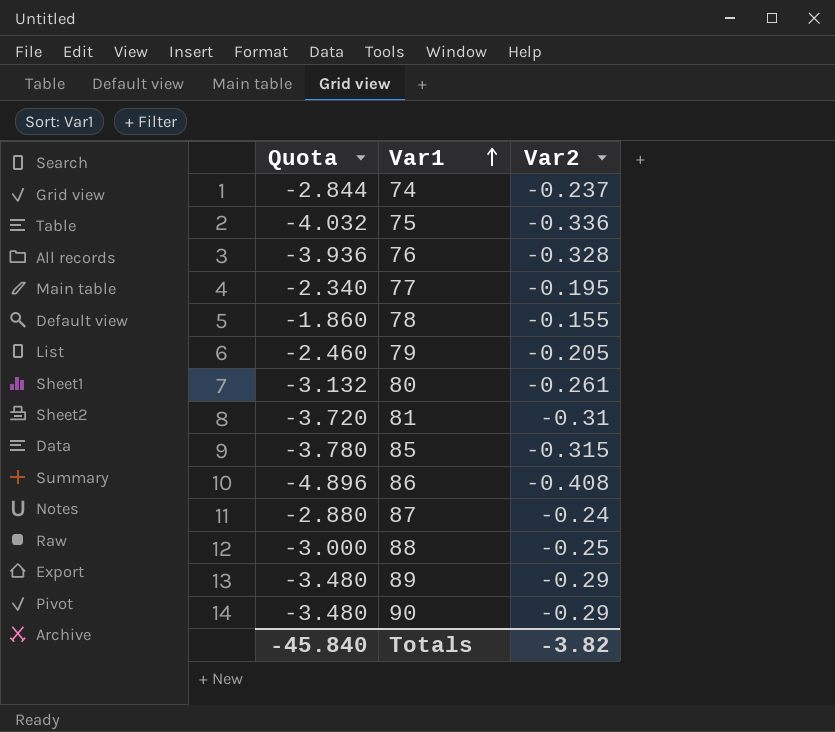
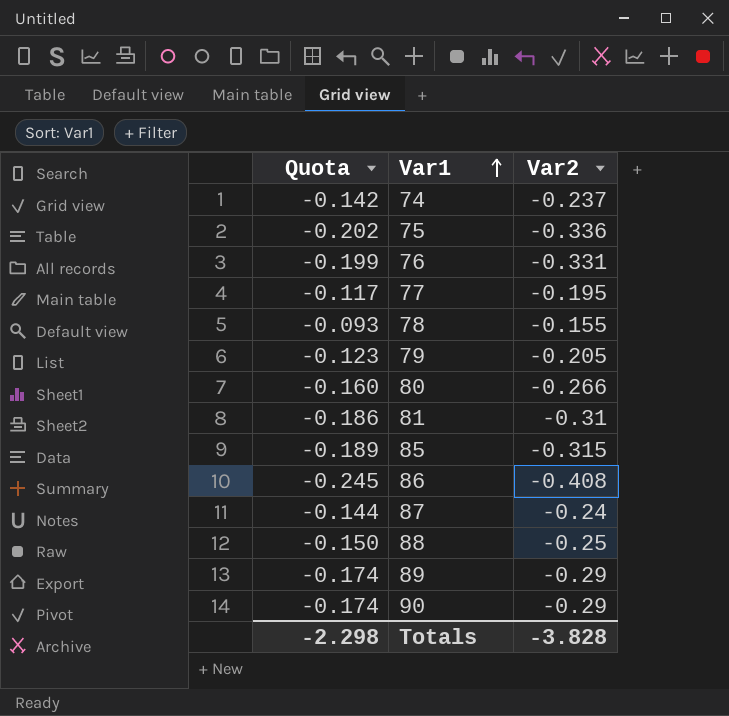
column Quota | formula: [Var2] * 12 -> [Var2] * 0.6
76 | Var2: -0.328 -> -0.331
80 | Var2: -0.261 -> -0.266
Totals | Quota: -45.840 -> -2.298
Totals | Var2: -3.82 -> -3.828

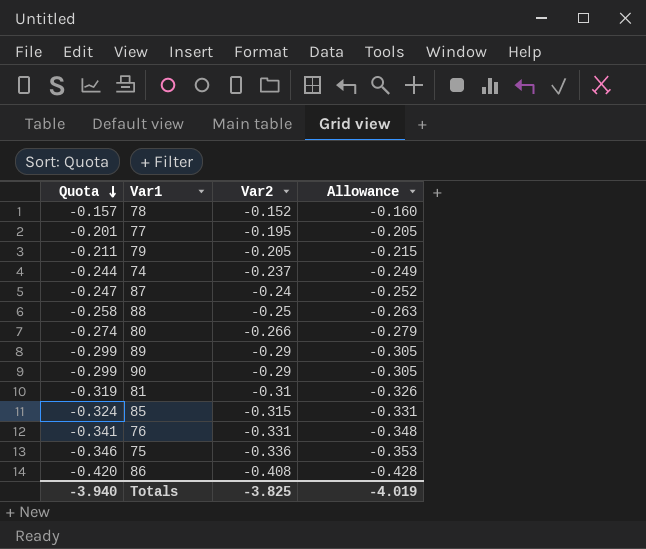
row order: Var1 ascending -> Quota descending
column Quota | formula: [Var2] * 0.6 -> [Var2] * 1.03
column Allowance | formula: none -> [Var2] * 1.05
78 | Var2: -0.155 -> -0.152
Totals | Quota: -2.298 -> -3.940
Totals | Var2: -3.828 -> -3.825

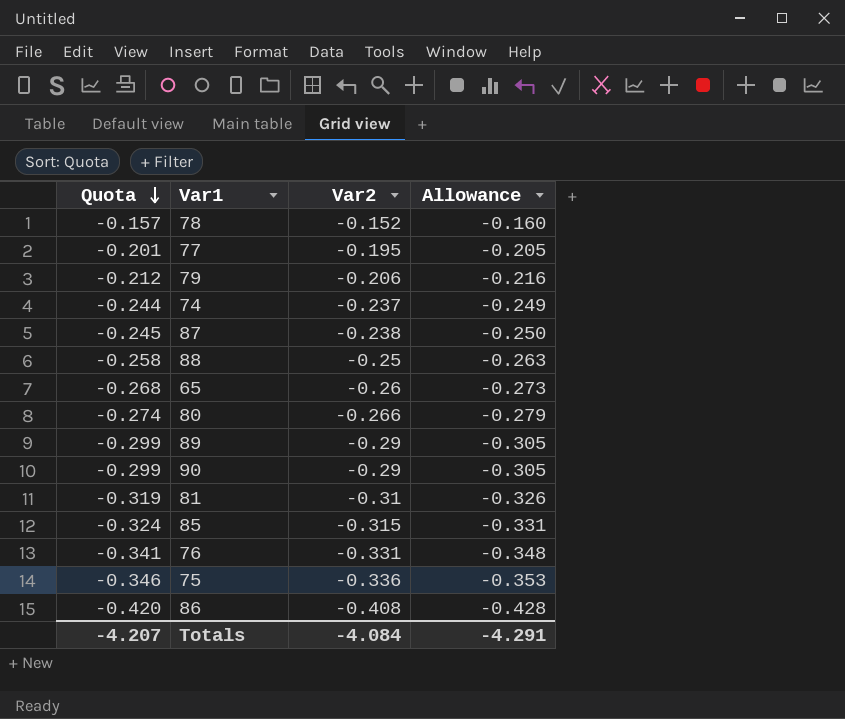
79 | Quota: -0.211 -> -0.212
79 | Var2: -0.205 -> -0.206
79 | Allowance: -0.215 -> -0.216
87 | Quota: -0.247 -> -0.245
87 | Var2: -0.24 -> -0.238
87 | Allowance: -0.252 -> -0.250
row 65: none -> -0.268 | -0.26 | -0.273
Totals | Quota: -3.940 -> -4.207
Totals | Var2: -3.825 -> -4.084
Totals | Allowance: -4.019 -> -4.291

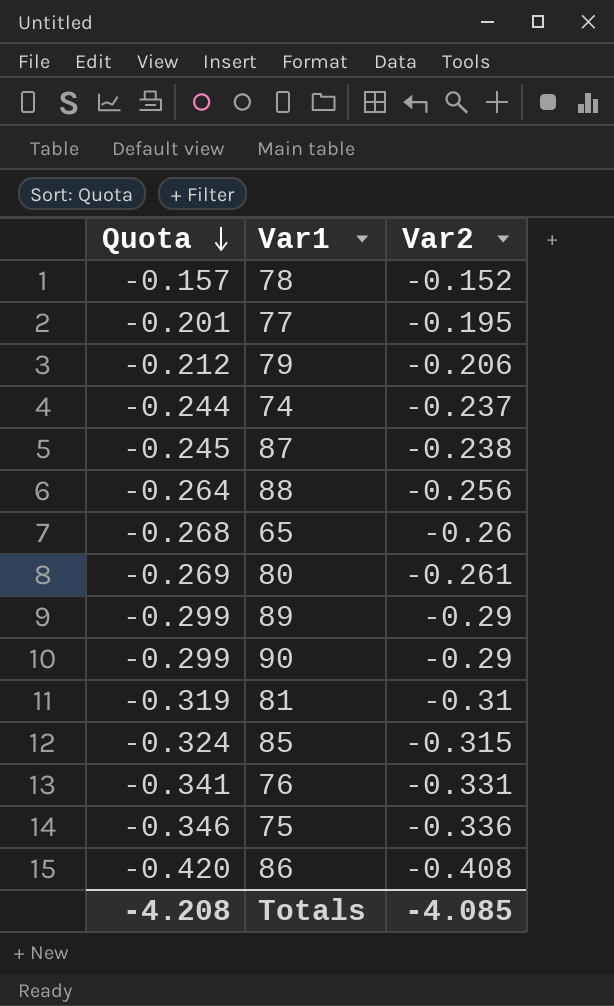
column Allowance | formula: [Var2] * 1.05 -> none
88 | Quota: -0.258 -> -0.264
88 | Var2: -0.25 -> -0.256
80 | Quota: -0.274 -> -0.269
80 | Var2: -0.266 -> -0.261
Totals | Quota: -4.207 -> -4.208
Totals | Var2: -4.084 -> -4.085

